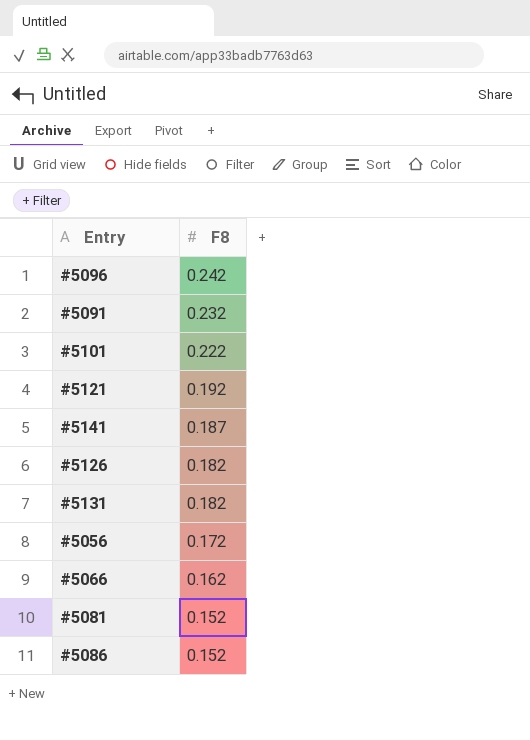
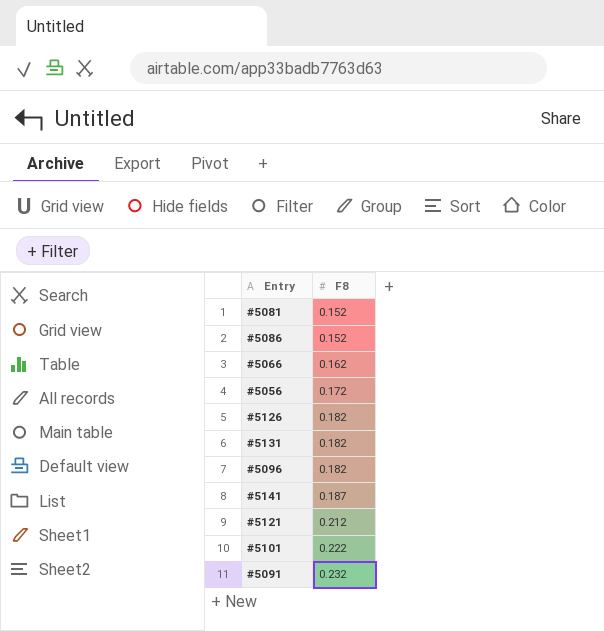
row order: F8 descending -> F8 ascending
#5096 | F8: 0.242 -> 0.182
#5121 | F8: 0.192 -> 0.212

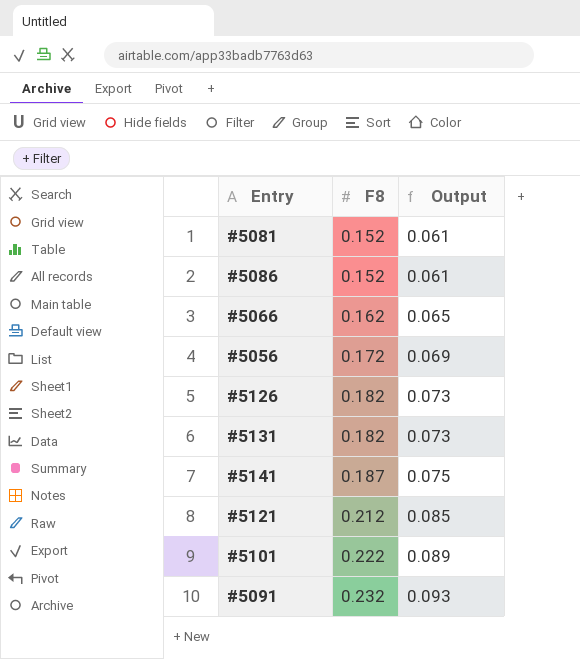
column Output | formula: none -> [F8] * 0.4
row #5096: 0.182 -> none

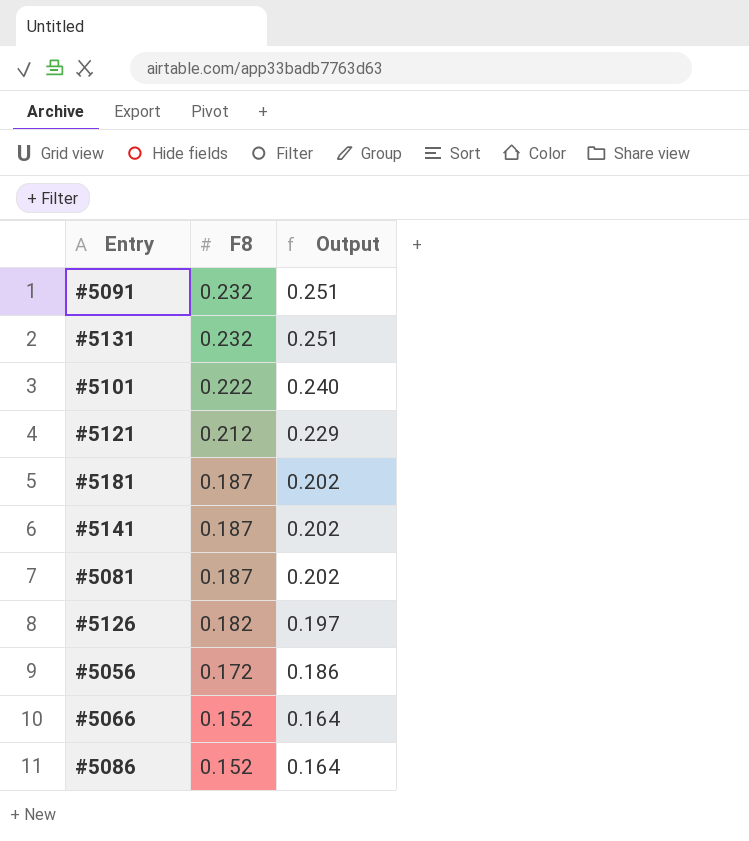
row order: F8 ascending -> F8 descending
column Output | formula: [F8] * 0.4 -> [F8] * 1.08
#5131 | F8: 0.182 -> 0.232
row #5181: none -> 0.187 | 0.202
#5081 | F8: 0.152 -> 0.187
#5066 | F8: 0.162 -> 0.152

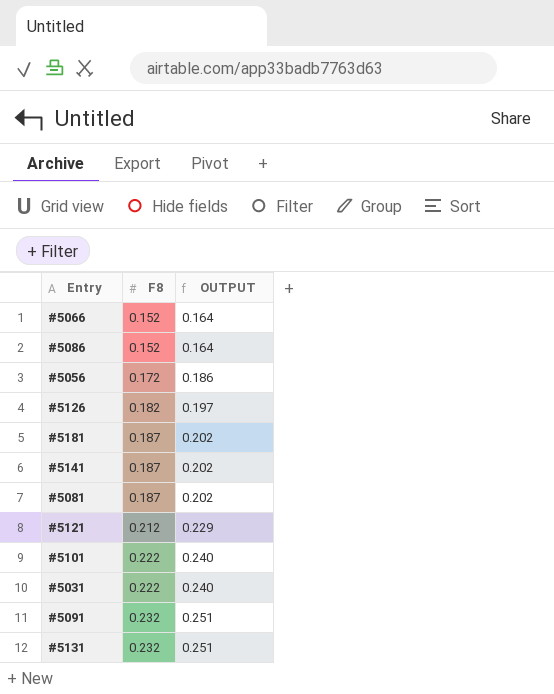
row order: F8 descending -> F8 ascending
column name: Output -> OUTPUT
row #5031: none -> 0.222 | 0.240

